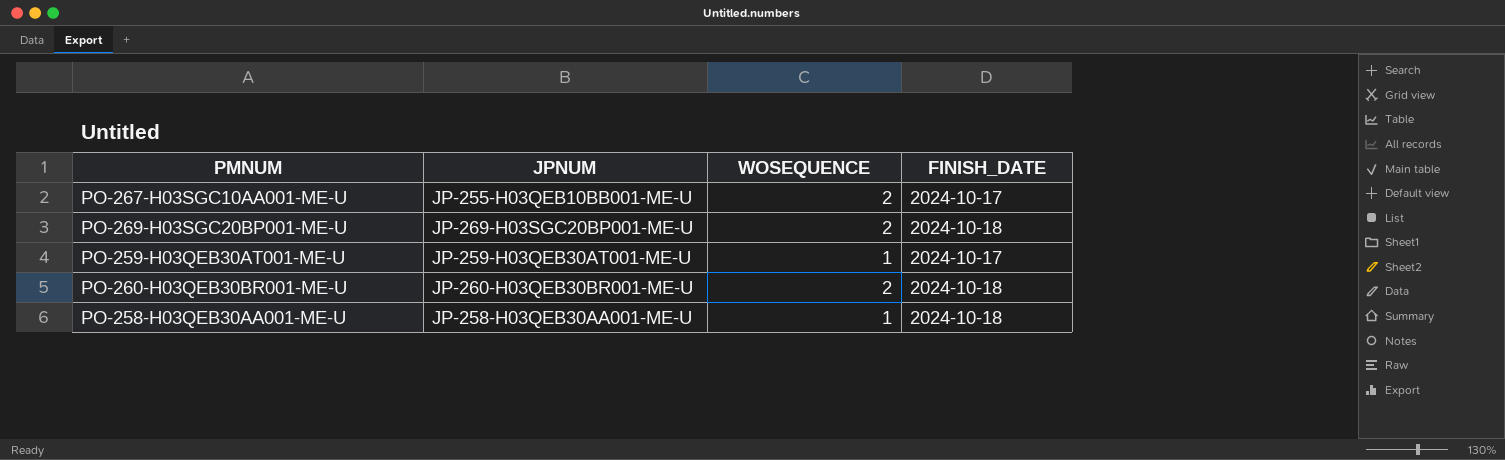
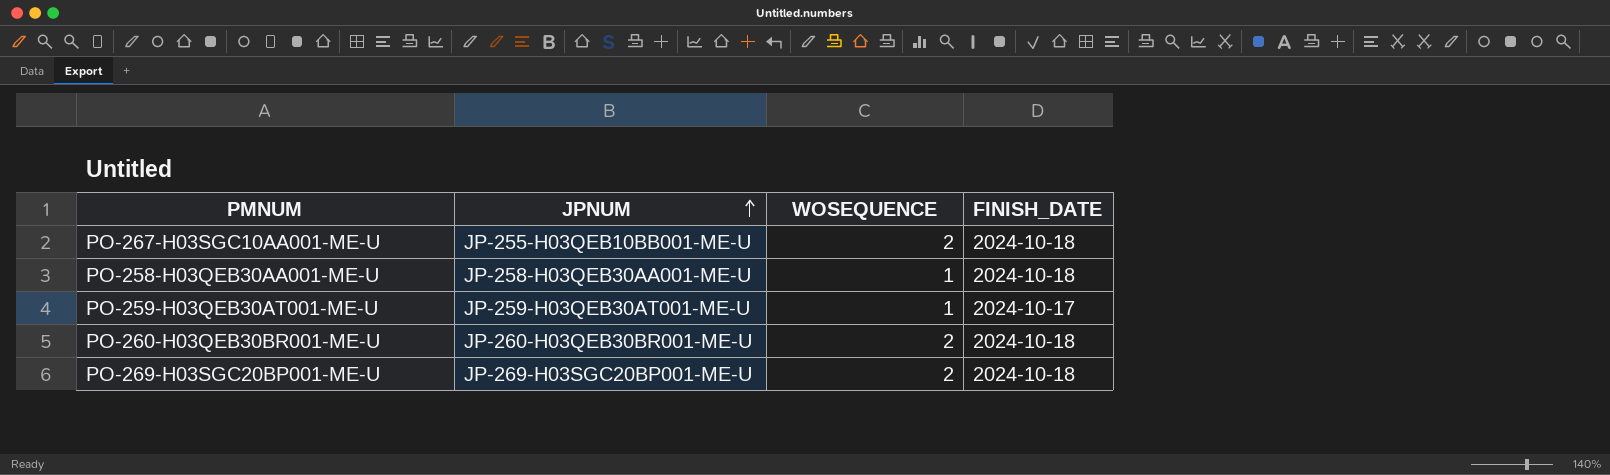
row order: none -> JPNUM ascending
PO-267-H03SGC10AA001-ME-U | FINISH_DATE: 2024-10-17 -> 2024-10-18

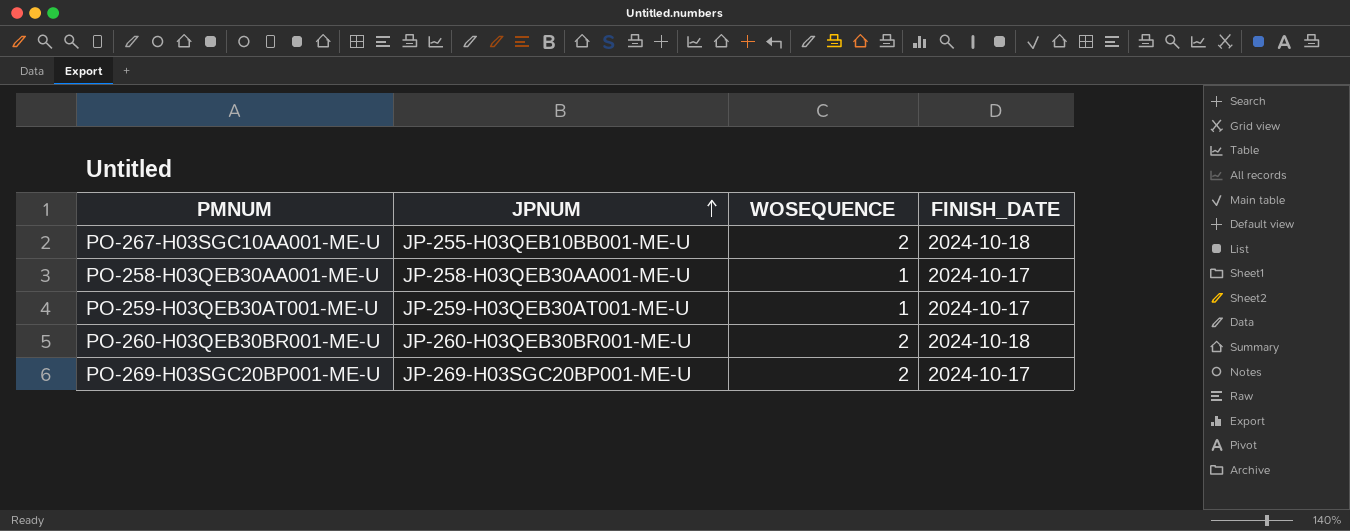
PO-258-H03QEB30AA001-ME-U | FINISH_DATE: 2024-10-18 -> 2024-10-17
PO-269-H03SGC20BP001-ME-U | FINISH_DATE: 2024-10-18 -> 2024-10-17

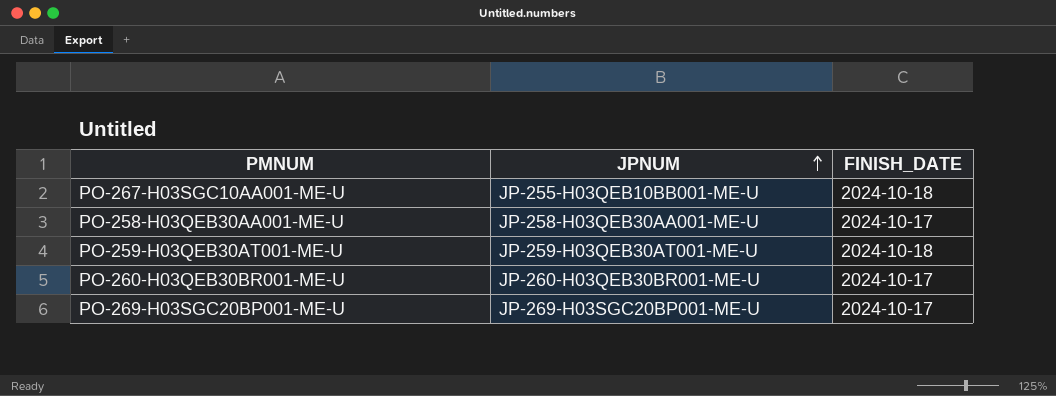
column WOSEQUENCE | position: 3 -> none
PO-259-H03QEB30AT001-ME-U | FINISH_DATE: 2024-10-17 -> 2024-10-18
PO-260-H03QEB30BR001-ME-U | FINISH_DATE: 2024-10-18 -> 2024-10-17

